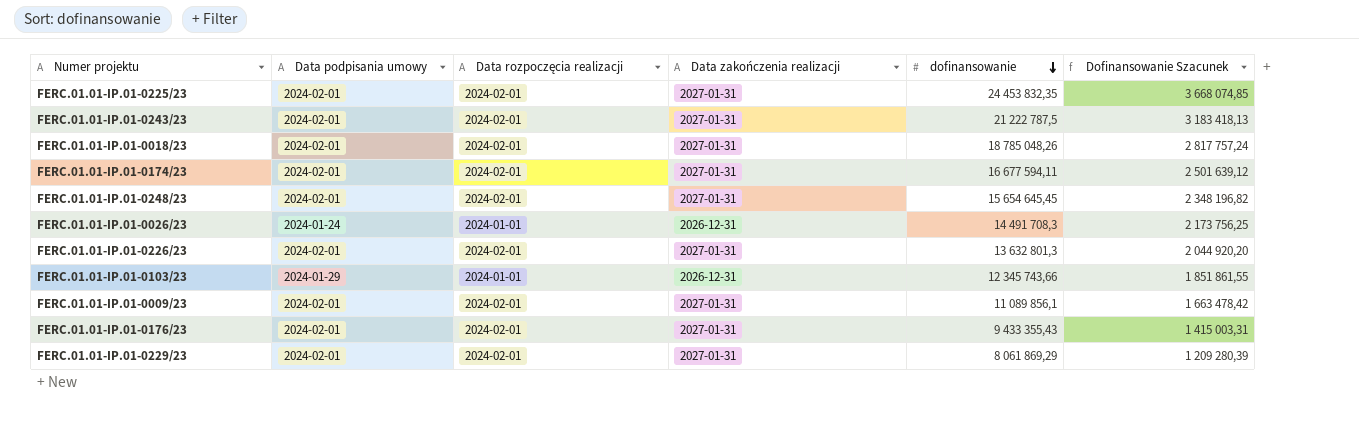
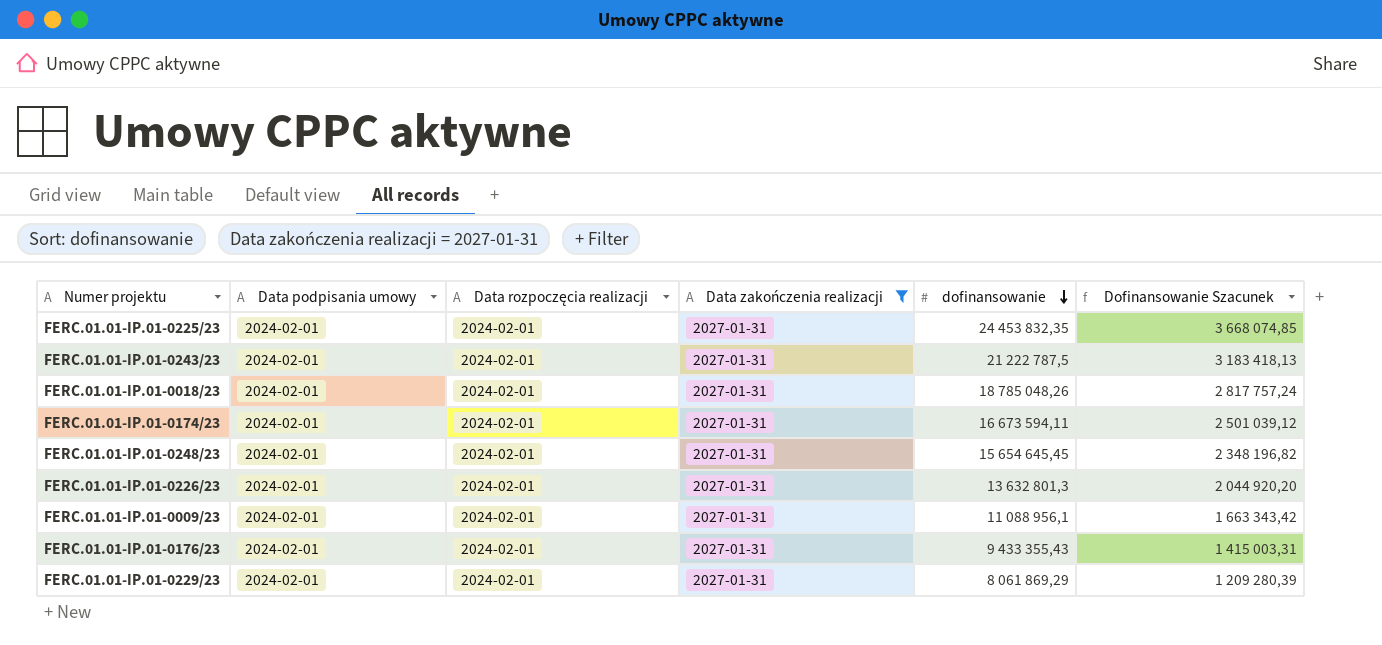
filter: none -> Data zakończenia realizacji = 2027-01-31
FERC.01.01-IP.01-0174/23 | dofinansowanie: 16 677 594,11 -> 16 673 594,11
FERC.01.01-IP.01-0174/23 | Dofinansowanie Szacunek: 2 501 639,12 -> 2 501 039,12
FERC.01.01-IP.01-0009/23 | dofinansowanie: 11 089 856,1 -> 11 088 956,1
FERC.01.01-IP.01-0009/23 | Dofinansowanie Szacunek: 1 663 478,42 -> 1 663 343,42

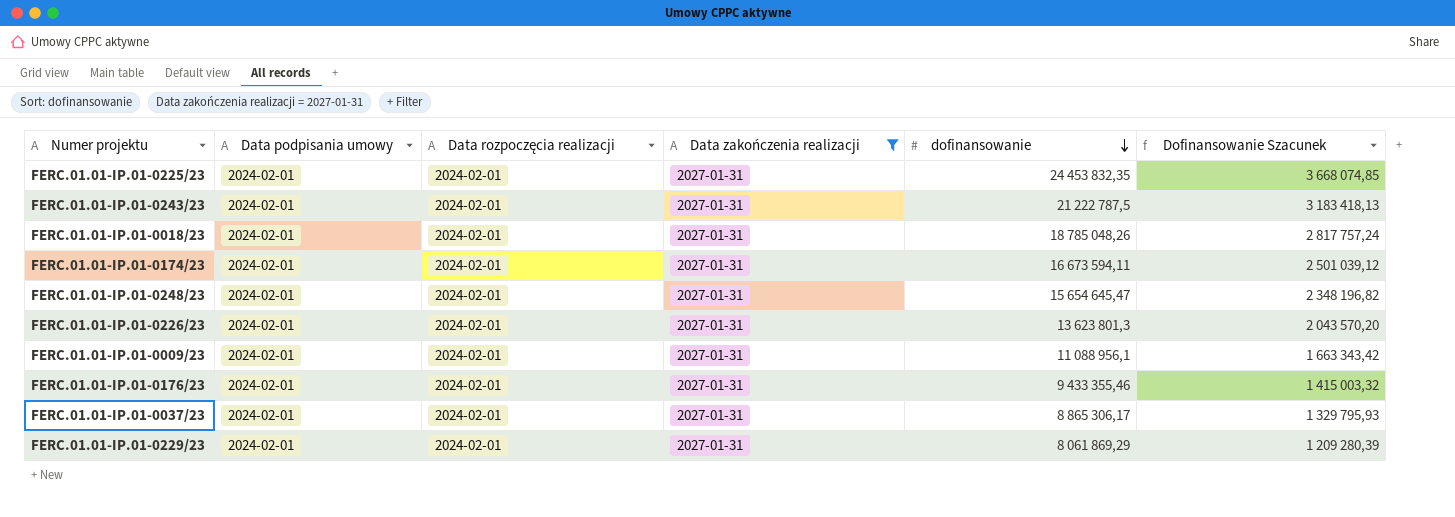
FERC.01.01-IP.01-0248/23 | dofinansowanie: 15 654 645,45 -> 15 654 645,47
FERC.01.01-IP.01-0226/23 | dofinansowanie: 13 632 801,3 -> 13 623 801,3
FERC.01.01-IP.01-0226/23 | Dofinansowanie Szacunek: 2 044 920,20 -> 2 043 570,20
FERC.01.01-IP.01-0176/23 | dofinansowanie: 9 433 355,43 -> 9 433 355,46
FERC.01.01-IP.01-0176/23 | Dofinansowanie Szacunek: 1 415 003,31 -> 1 415 003,32
row FERC.01.01-IP.01-0037/23: none -> 2024-02-01 | 2024-02-01 | 2027-01-31 | 8 865 306,17 | 1 329 795,93

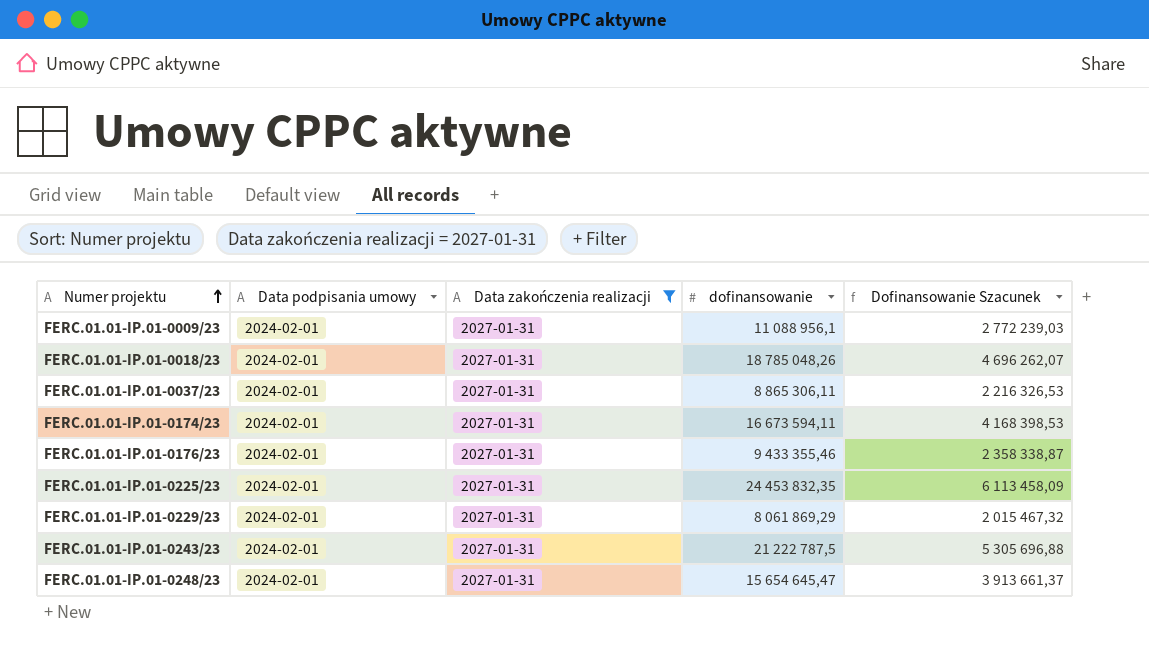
row order: dofinansowanie descending -> Numer projektu ascending
column Data rozpoczęcia realizacji | position: 3 -> none
column Dofinansowanie Szacunek | formula: [dofinansowanie] * 0,15 -> [dofinansowanie] * 0,25
row FERC.01.01-IP.01-0226/23: 2024-02-01 | 2024-02-01 | 2027-01-31 | 13 623 801,3 | 2 043 570,20 -> none
FERC.01.01-IP.01-0037/23 | dofinansowanie: 8 865 306,17 -> 8 865 306,11

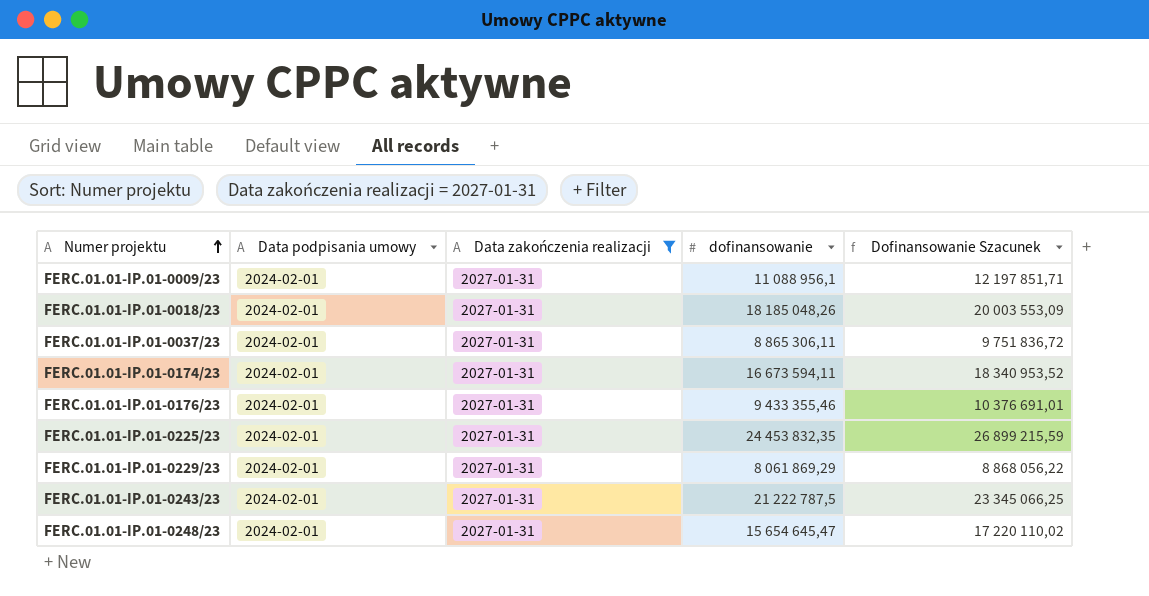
column Dofinansowanie Szacunek | formula: [dofinansowanie] * 0,25 -> [dofinansowanie] * 1,1
FERC.01.01-IP.01-0018/23 | dofinansowanie: 18 785 048,26 -> 18 185 048,26

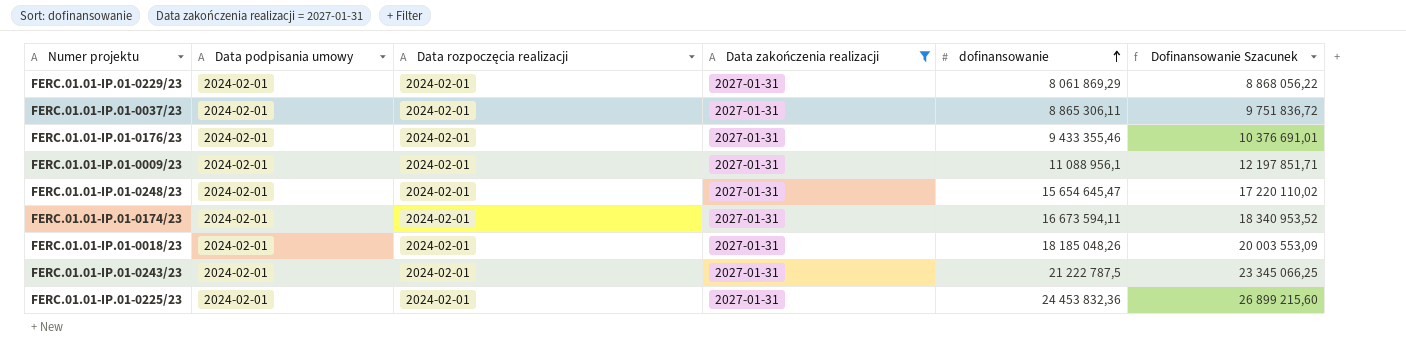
row order: Numer projektu ascending -> dofinansowanie ascending
column Data rozpoczęcia realizacji | position: none -> 3
FERC.01.01-IP.01-0225/23 | dofinansowanie: 24 453 832,35 -> 24 453 832,36
FERC.01.01-IP.01-0225/23 | Dofinansowanie Szacunek: 26 899 215,59 -> 26 899 215,60

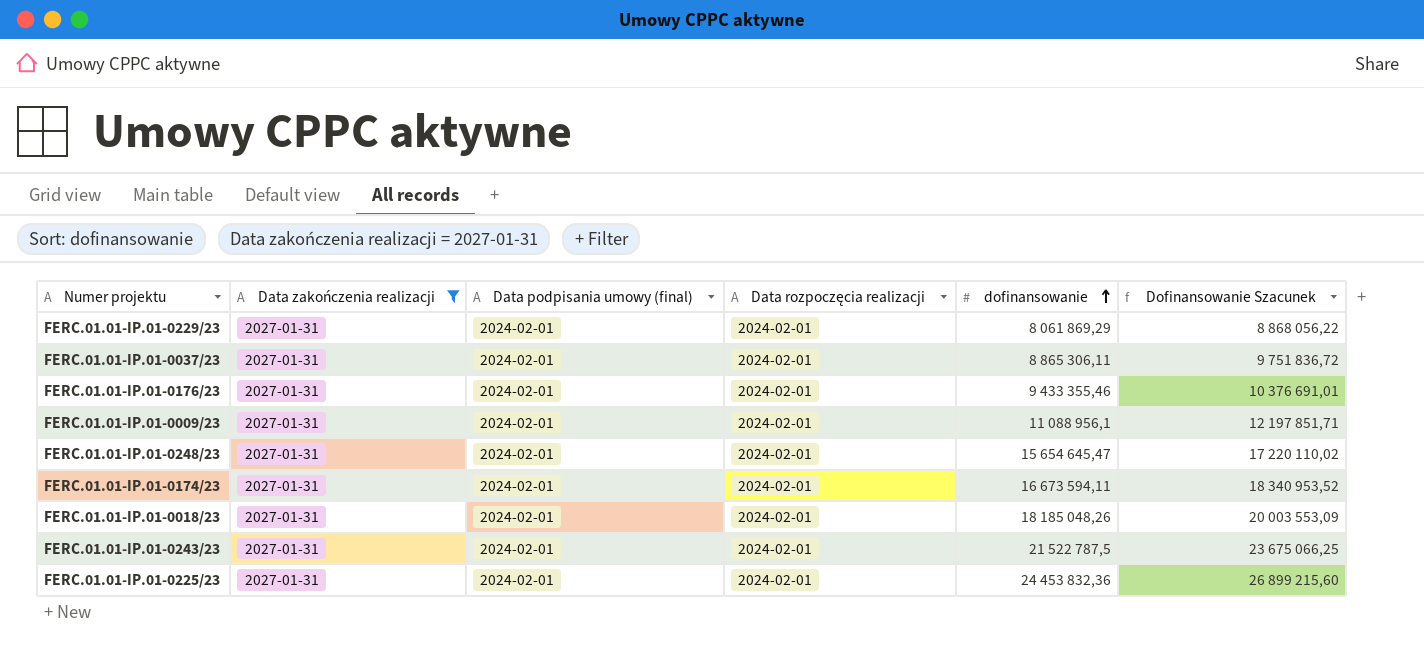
column Data zakończenia realizacji | position: 4 -> 2
column name: Data podpisania umowy -> Data podpisania umowy (final)
FERC.01.01-IP.01-0243/23 | dofinansowanie: 21 222 787,5 -> 21 522 787,5
FERC.01.01-IP.01-0243/23 | Dofinansowanie Szacunek: 23 345 066,25 -> 23 675 066,25

